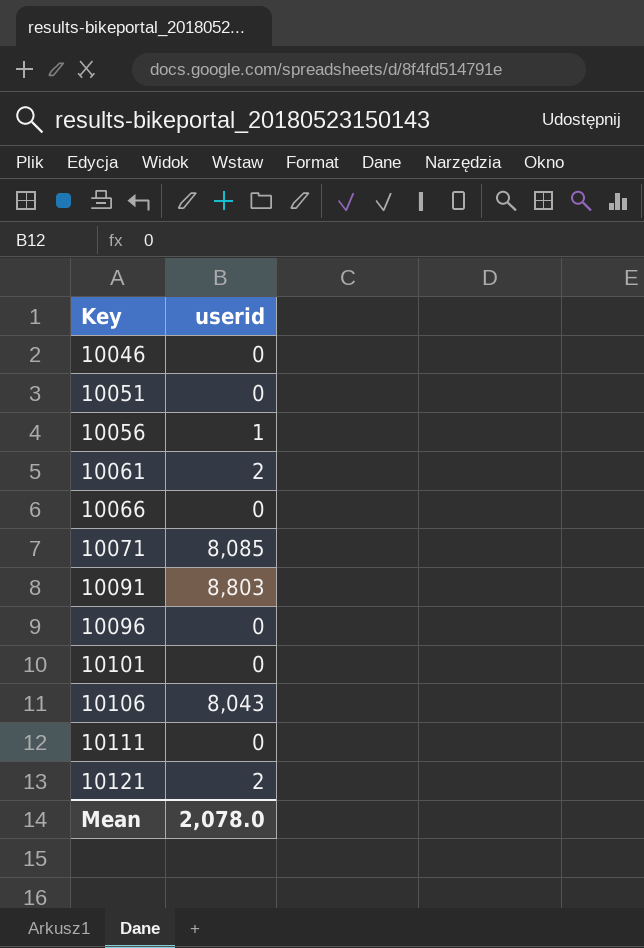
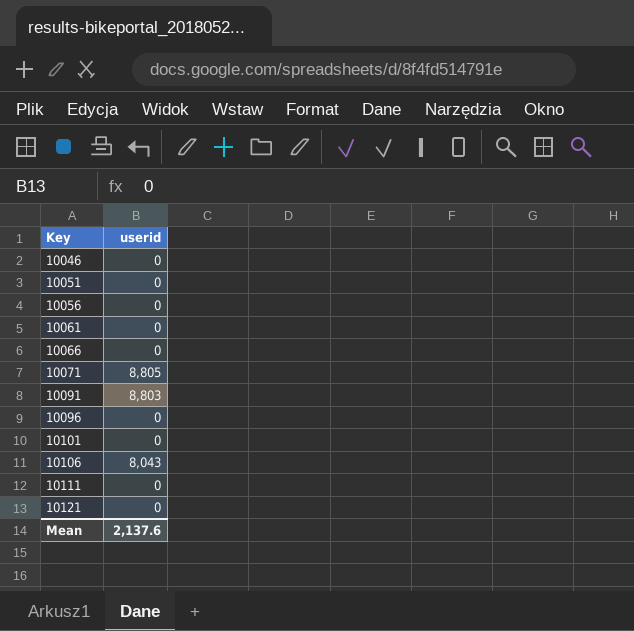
10056 | userid: 1 -> 0
10061 | userid: 2 -> 0
10071 | userid: 8,085 -> 8,805
10121 | userid: 2 -> 0
Mean | userid: 2,078.0 -> 2,137.6

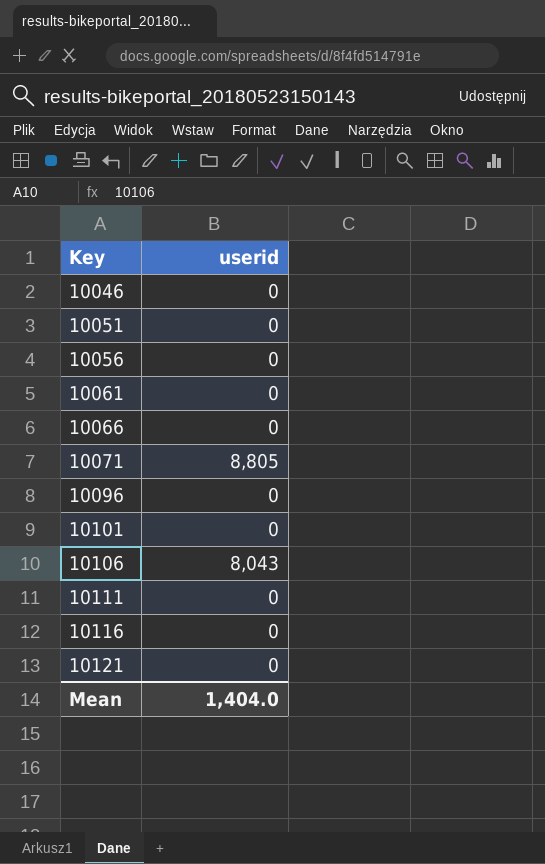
row 10091: 8,803 -> none
row 10116: none -> 0
Mean | userid: 2,137.6 -> 1,404.0

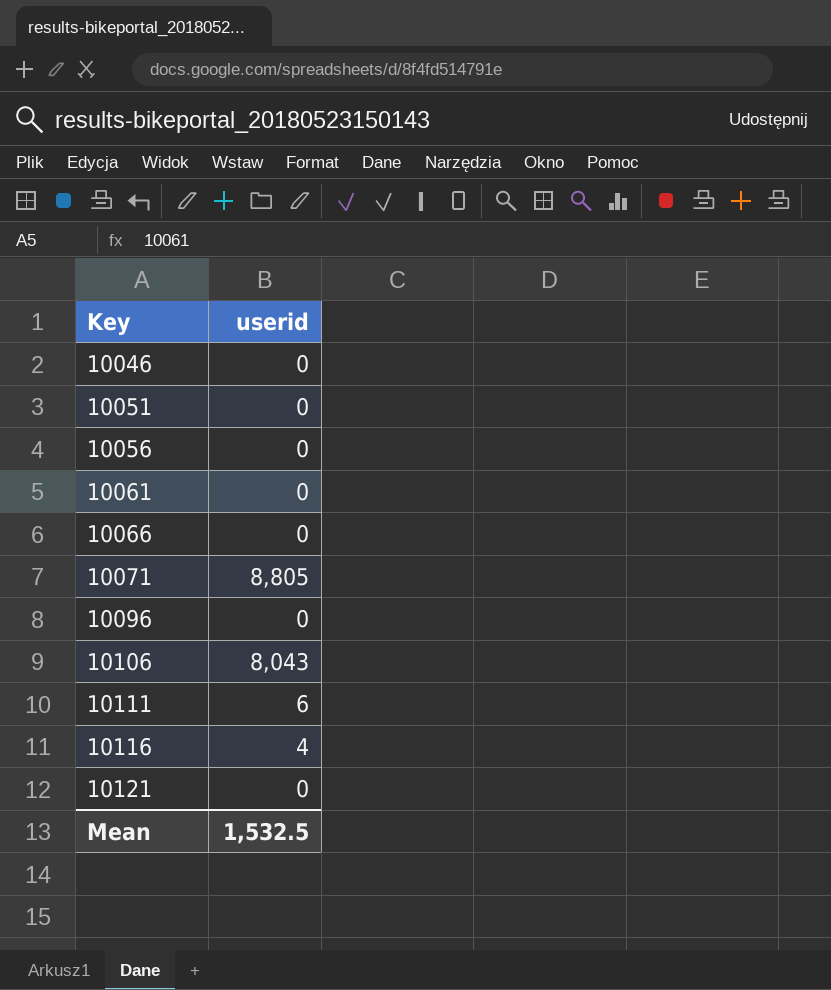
row 10101: 0 -> none
10111 | userid: 0 -> 6
10116 | userid: 0 -> 4
Mean | userid: 1,404.0 -> 1,532.5

